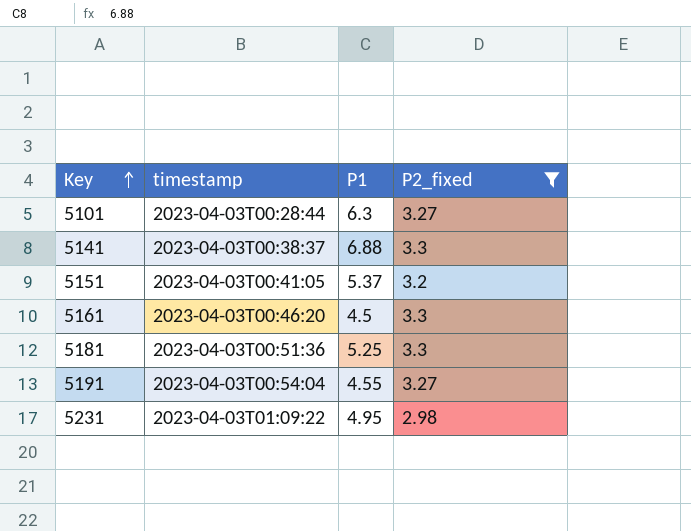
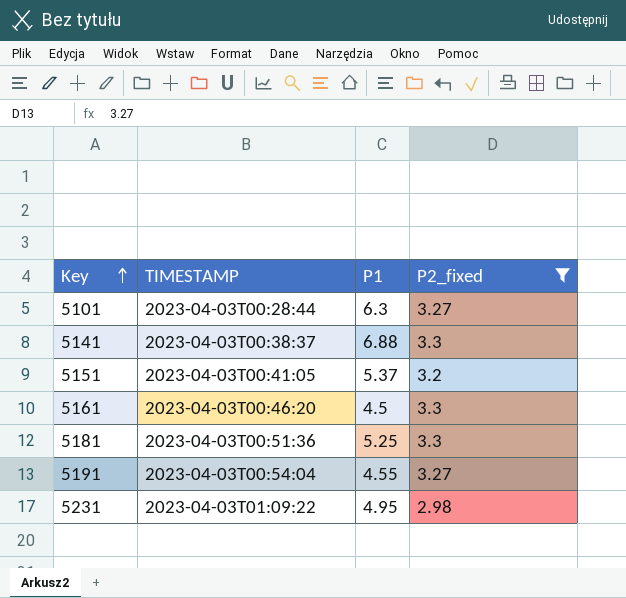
column name: timestamp -> TIMESTAMP

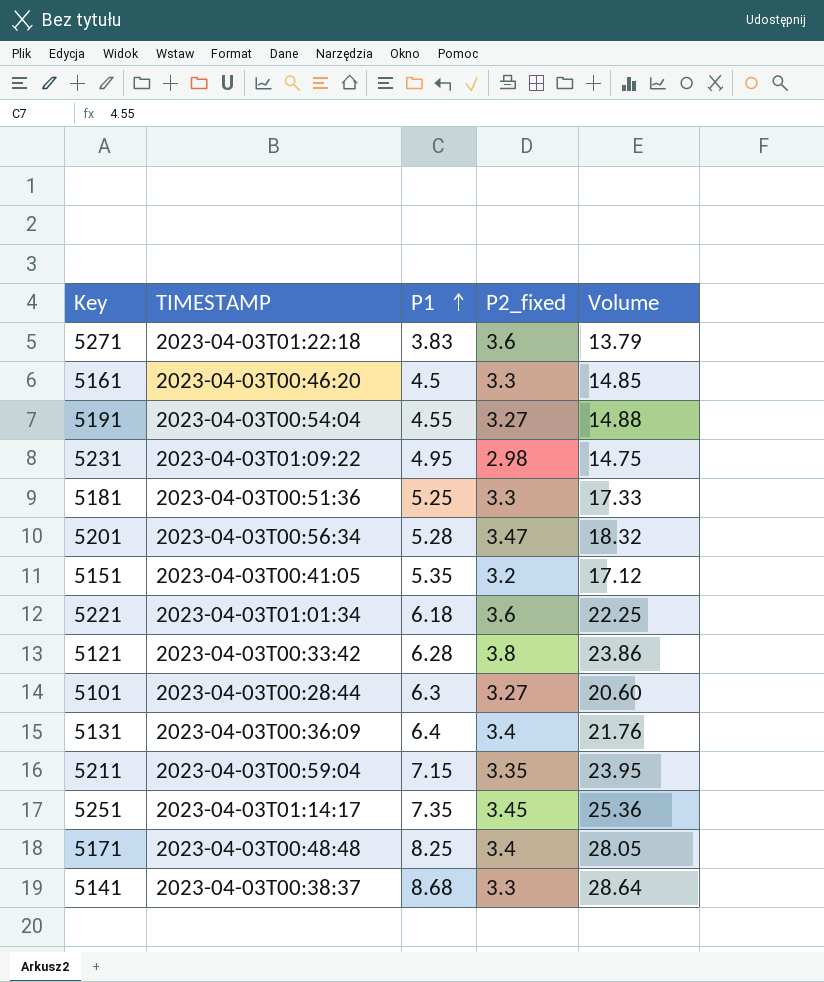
filter: P2_fixed <= 3.3 -> none
row order: Key ascending -> P1 ascending
column Volume | formula: none -> [P1] * [P2_fixed]
5151 | P1: 5.37 -> 5.35
5141 | P1: 6.88 -> 8.68

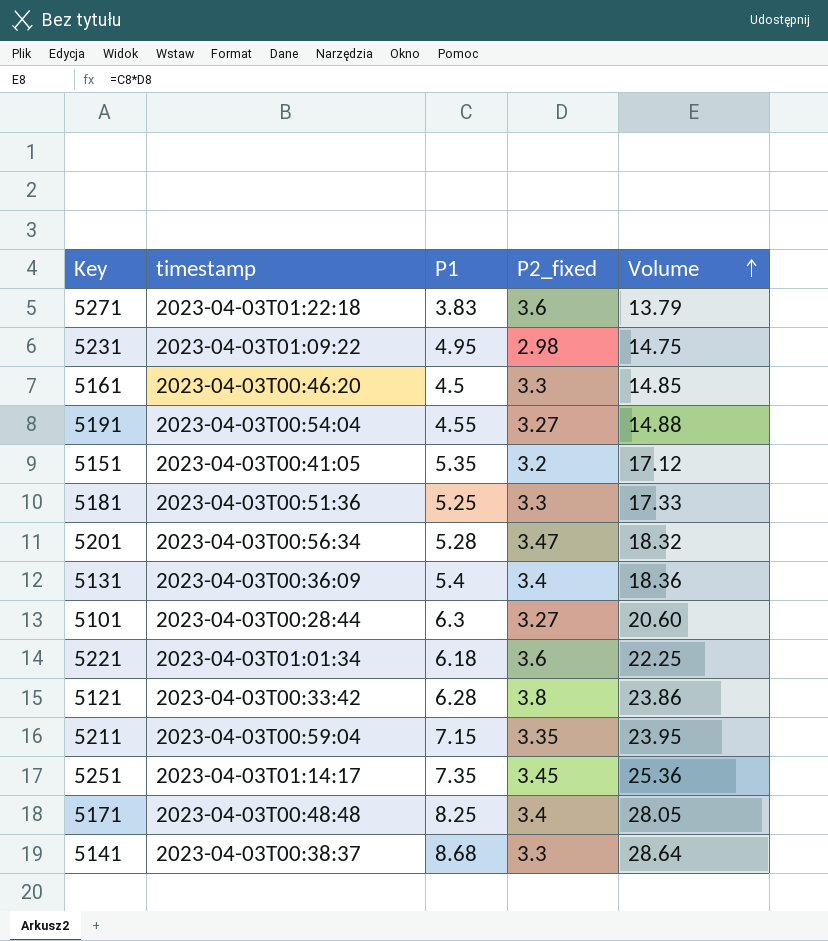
row order: P1 ascending -> Volume ascending
column name: TIMESTAMP -> timestamp
5131 | P1: 6.4 -> 5.4
5131 | Volume: 21.76 -> 18.36

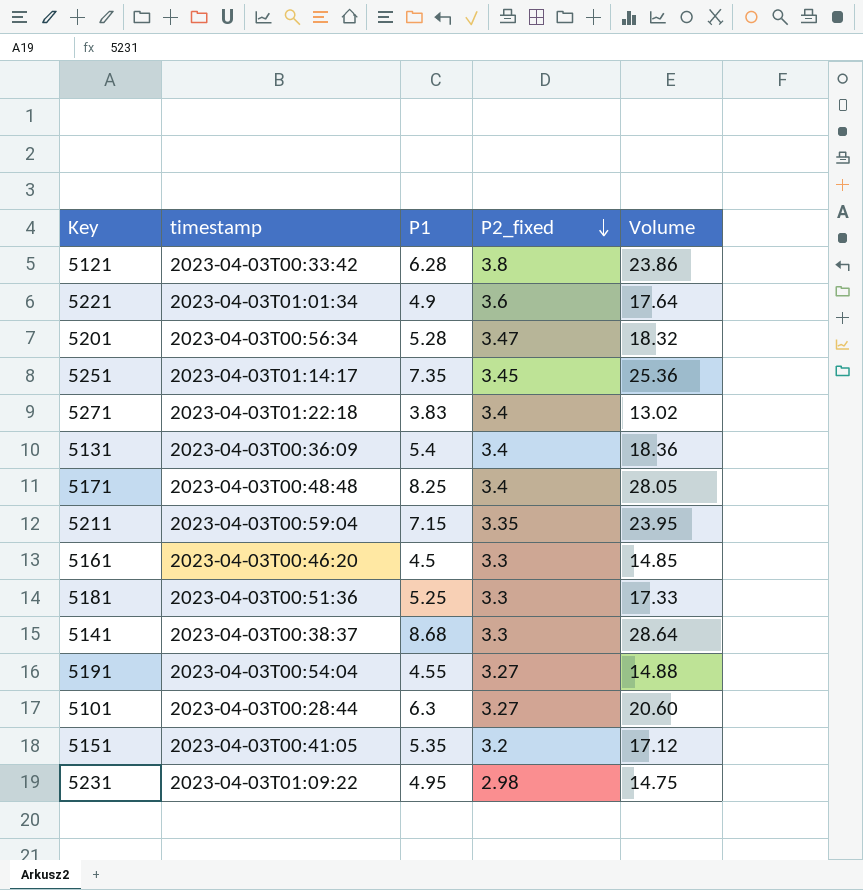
row order: Volume ascending -> P2_fixed descending
5221 | P1: 6.18 -> 4.9
5221 | Volume: 22.25 -> 17.64
5271 | P2_fixed: 3.6 -> 3.4
5271 | Volume: 13.79 -> 13.02

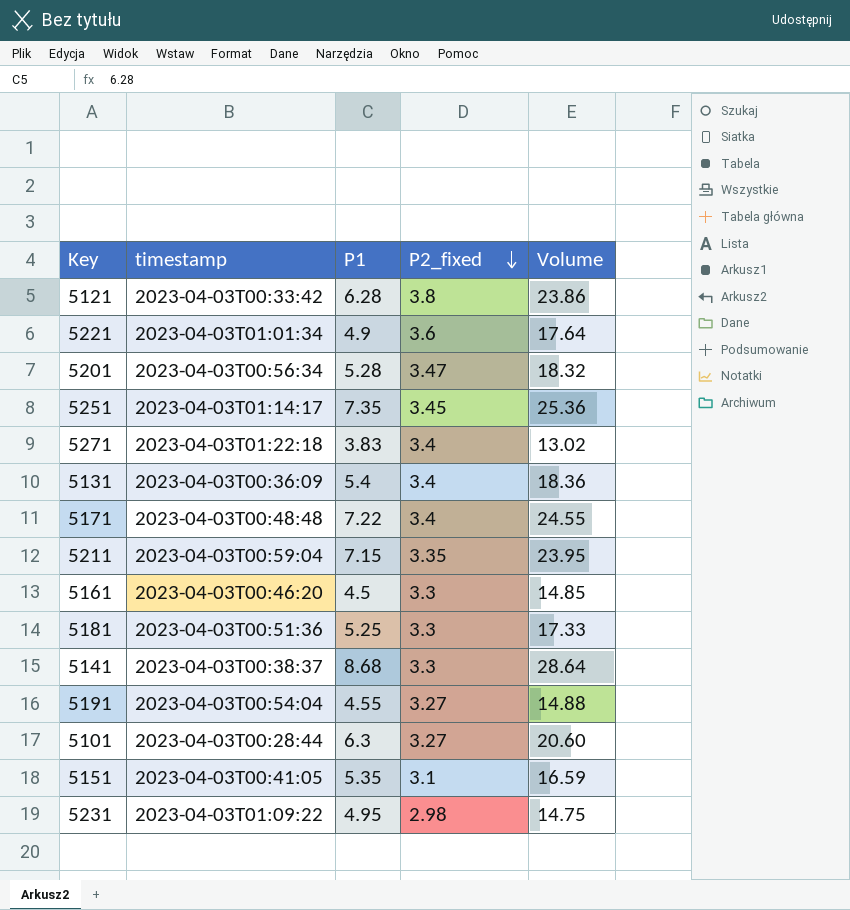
5171 | P1: 8.25 -> 7.22
5171 | Volume: 28.05 -> 24.55
5151 | P2_fixed: 3.2 -> 3.1
5151 | Volume: 17.12 -> 16.59

